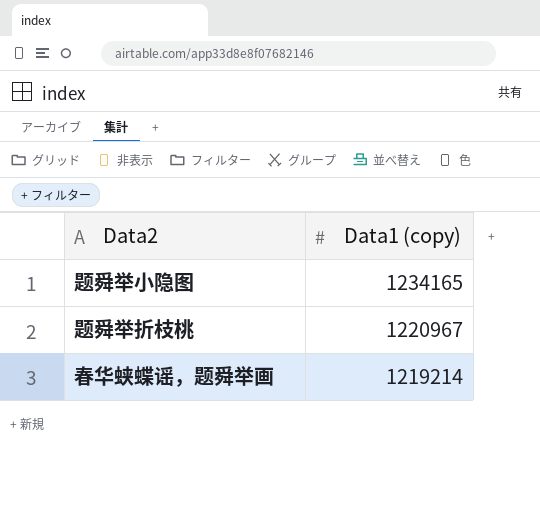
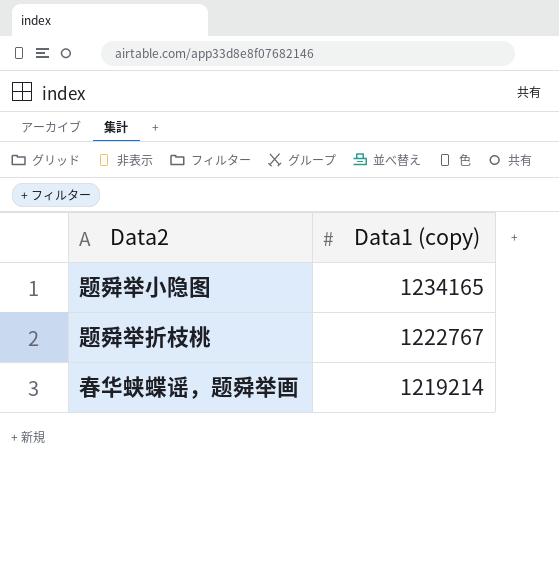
题舜举折枝桃 | Data1 (copy): 1220967 -> 1222767

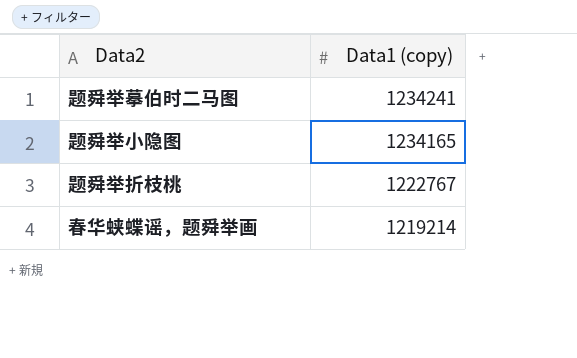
row 题舜举摹伯时二马图: none -> 1234241

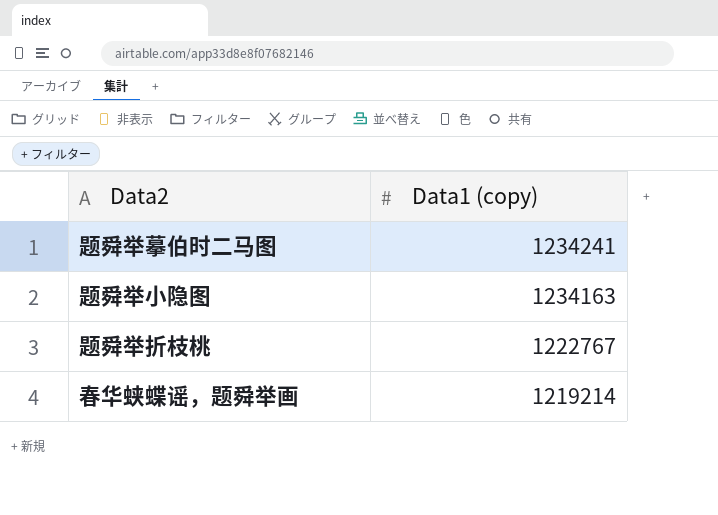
题舜举小隐图 | Data1 (copy): 1234165 -> 1234163

